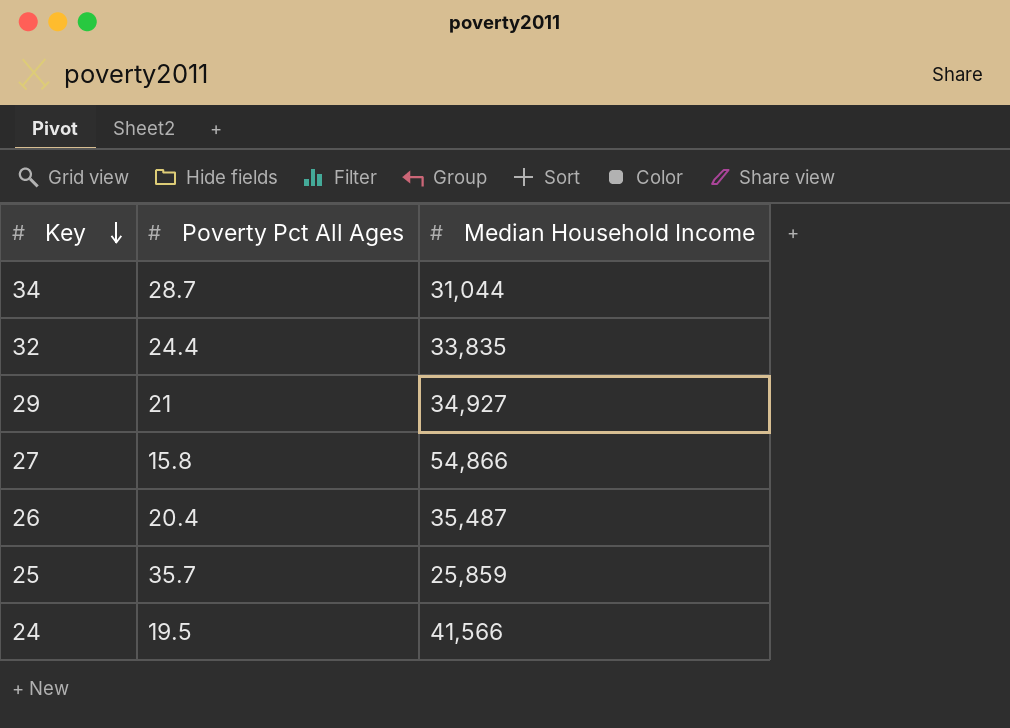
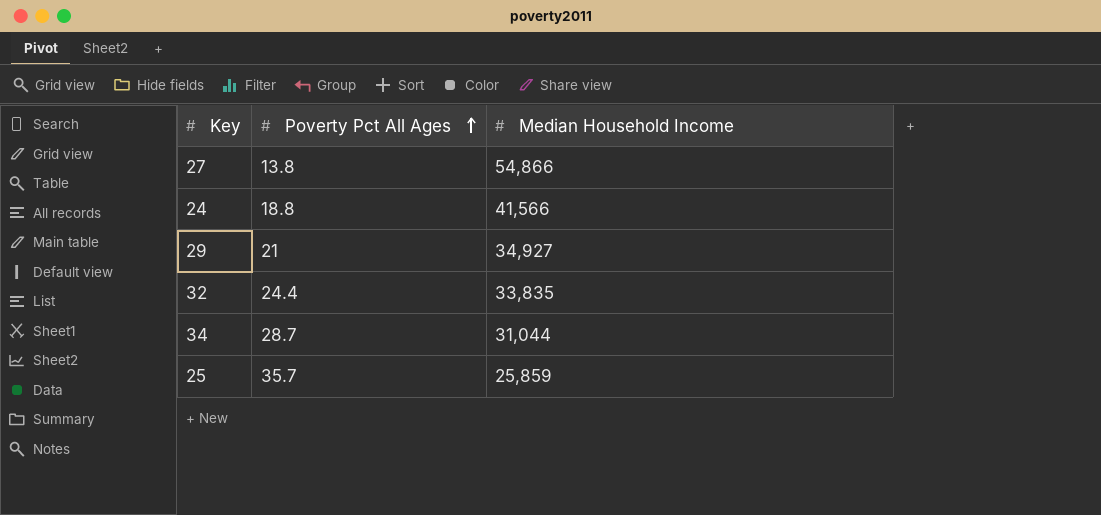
row order: Key descending -> Poverty Pct All Ages ascending
row 26: 20.4 | 35,487 -> none
27 | Poverty Pct All Ages: 15.8 -> 13.8
24 | Poverty Pct All Ages: 19.5 -> 18.8

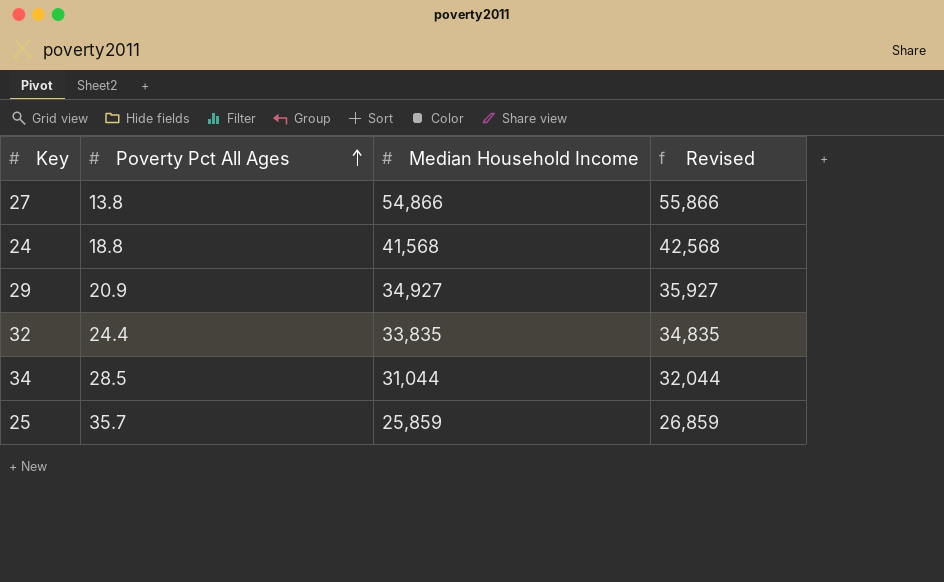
column Revised | formula: none -> [Median Household Income] + 1000
24 | Median Household Income: 41,566 -> 41,568
29 | Poverty Pct All Ages: 21 -> 20.9
34 | Poverty Pct All Ages: 28.7 -> 28.5

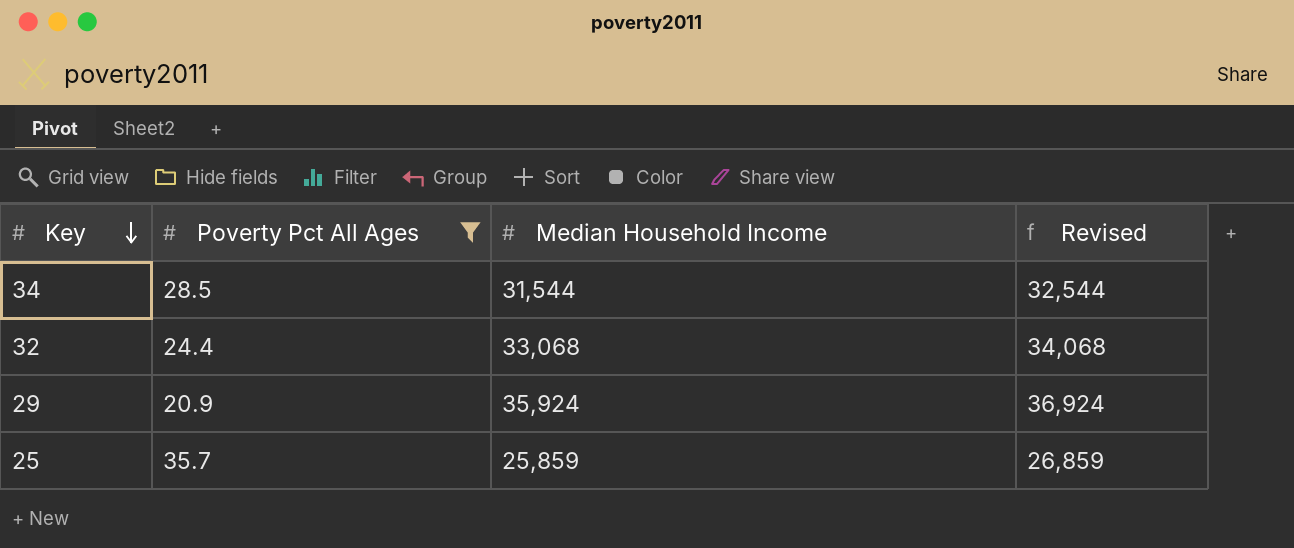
filter: none -> Poverty Pct All Ages >= 20.9
row order: Poverty Pct All Ages ascending -> Key descending
34 | Median Household Income: 31,044 -> 31,544
34 | Revised: 32,044 -> 32,544
32 | Median Household Income: 33,835 -> 33,068
32 | Revised: 34,835 -> 34,068
29 | Median Household Income: 34,927 -> 35,924
29 | Revised: 35,927 -> 36,924

